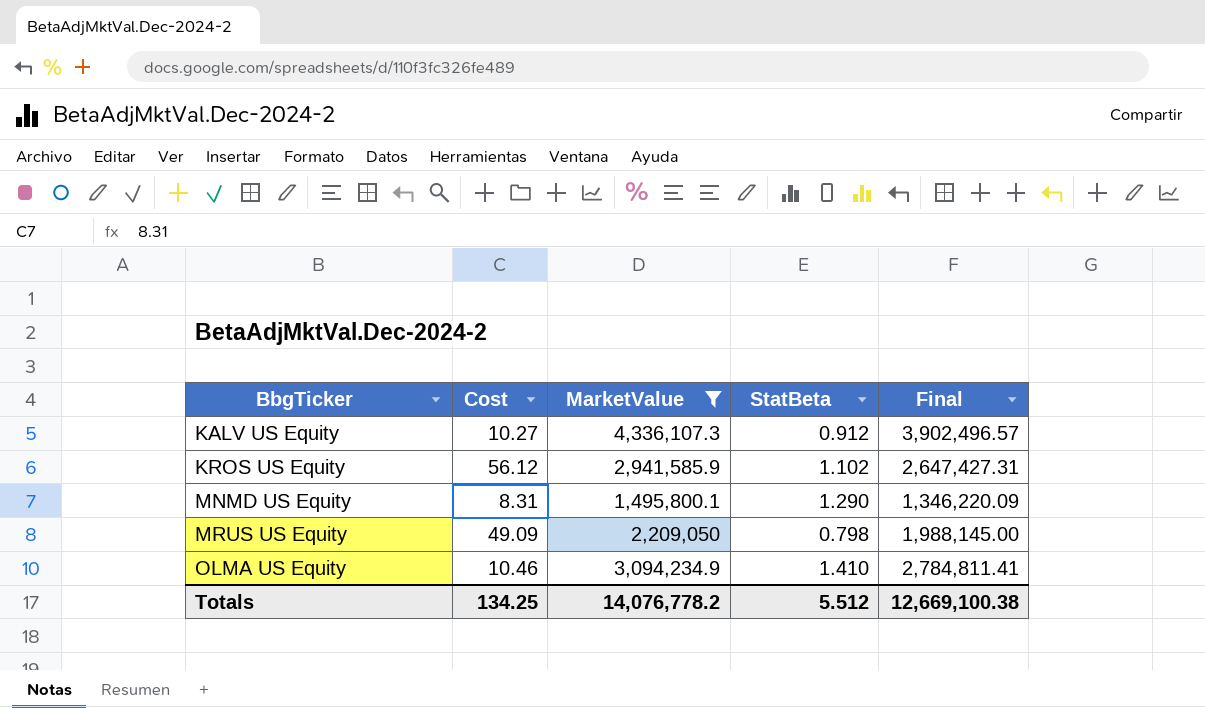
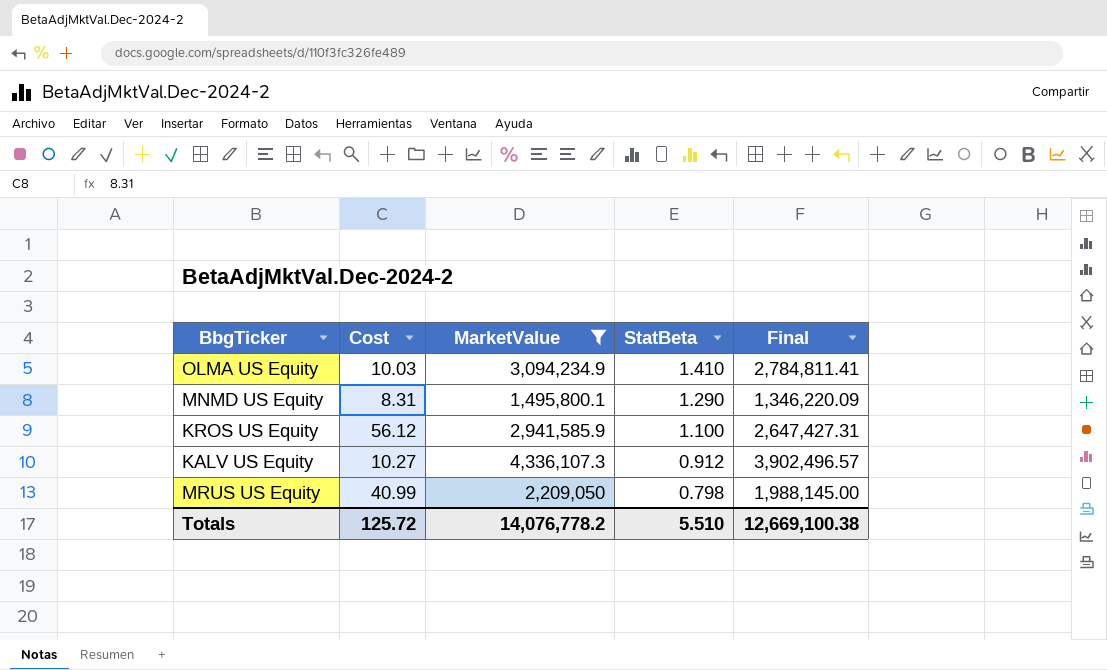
row order: BbgTicker ascending -> StatBeta descending
OLMA US Equity | Cost: 10.46 -> 10.03
KROS US Equity | StatBeta: 1.102 -> 1.100
MRUS US Equity | Cost: 49.09 -> 40.99
Totals | Cost: 134.25 -> 125.72
Totals | StatBeta: 5.512 -> 5.510

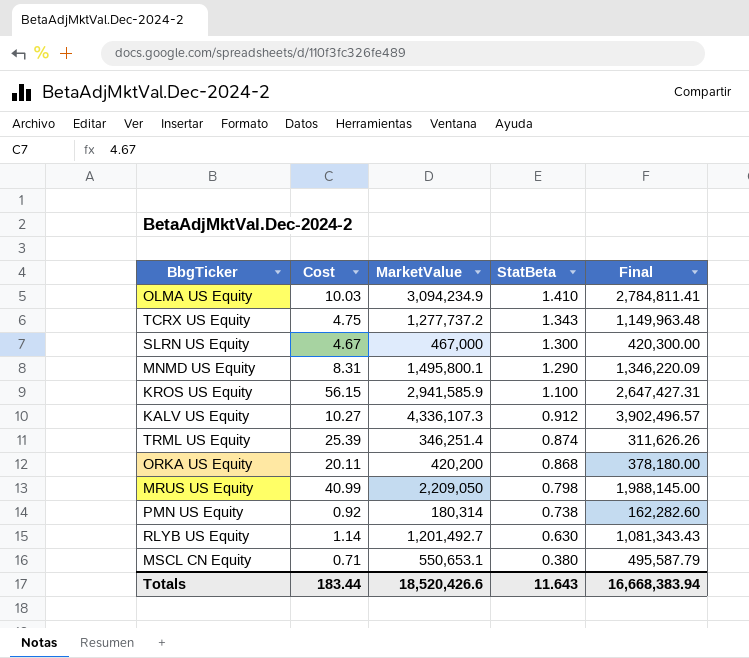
filter: MarketValue >= 1,495,800.1 -> none
KROS US Equity | Cost: 56.12 -> 56.15
Totals | Cost: 125.72 -> 183.44
Totals | MarketValue: 14,076,778.2 -> 18,520,426.6
Totals | StatBeta: 5.510 -> 11.643
Totals | Final: 12,669,100.38 -> 16,668,383.94

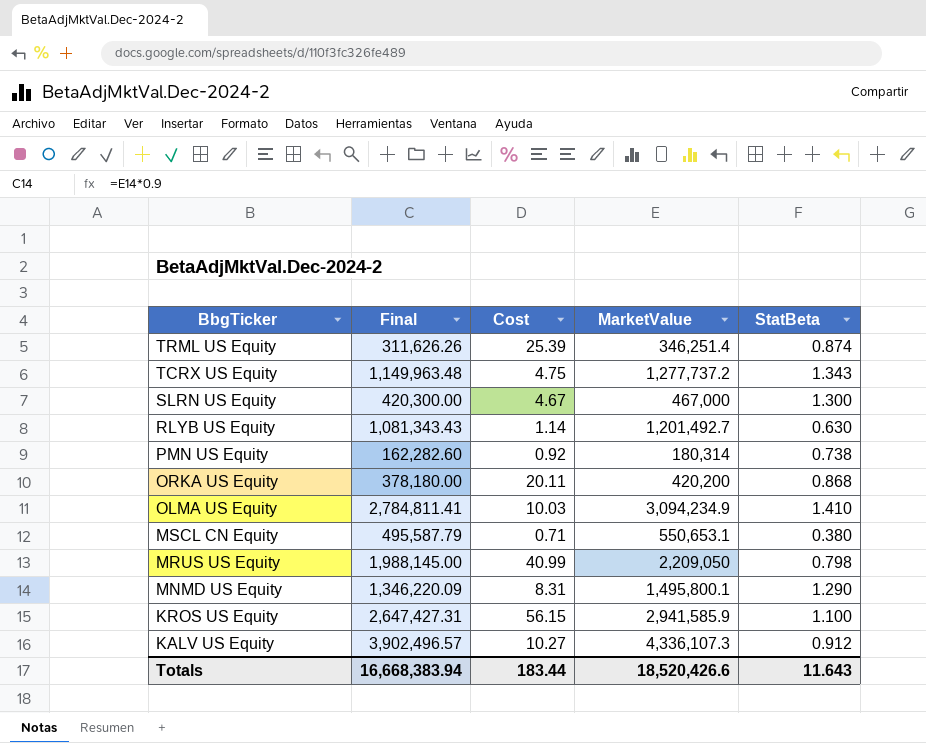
row order: StatBeta descending -> BbgTicker descending
column Final | position: 5 -> 2

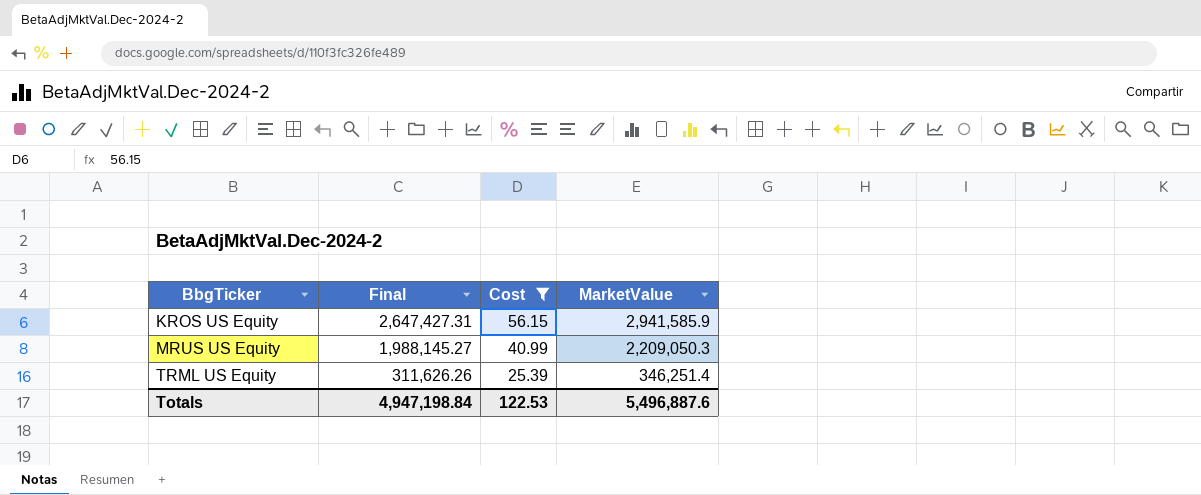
filter: none -> Cost >= 25.39
row order: BbgTicker descending -> BbgTicker ascending
column StatBeta | position: 5 -> none
MRUS US Equity | Final: 1,988,145.00 -> 1,988,145.27
MRUS US Equity | MarketValue: 2,209,050 -> 2,209,050.3
Totals | Final: 16,668,383.94 -> 4,947,198.84
Totals | Cost: 183.44 -> 122.53
Totals | MarketValue: 18,520,426.6 -> 5,496,887.6

